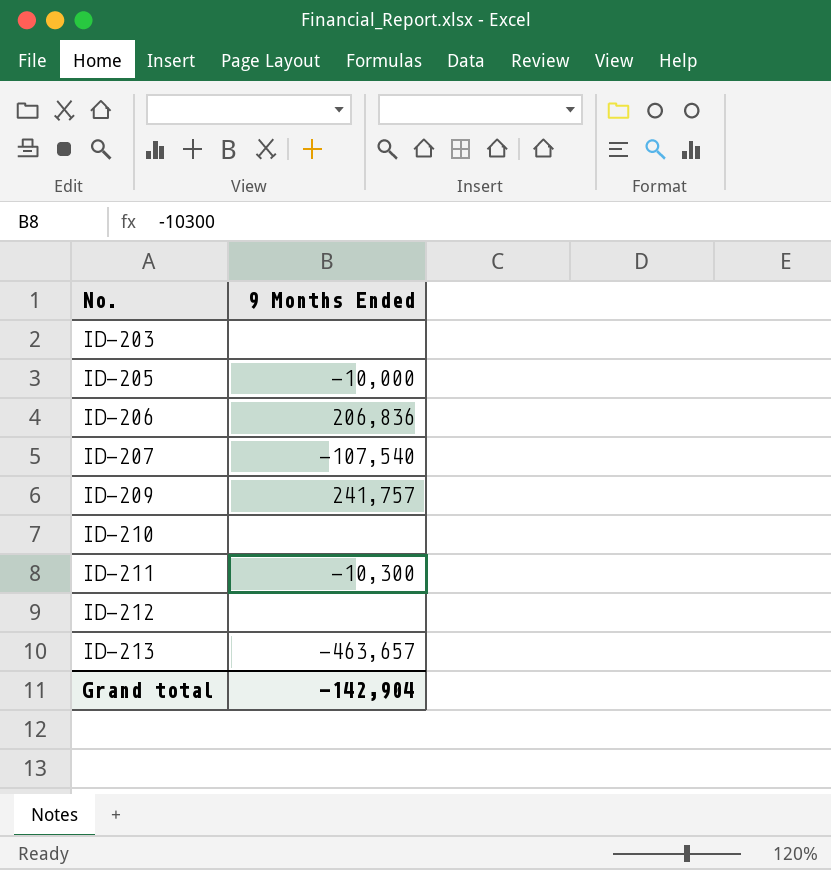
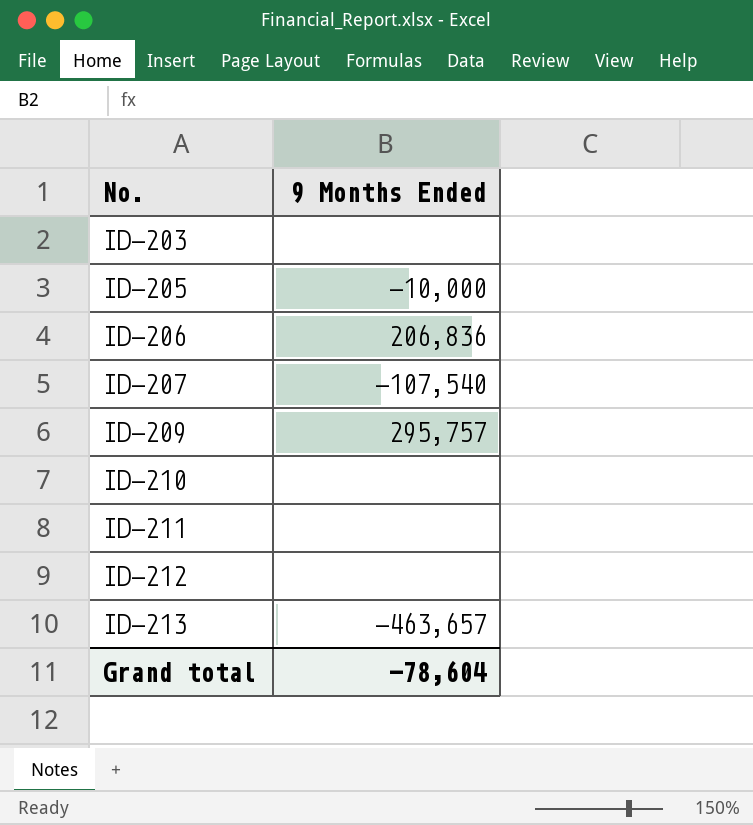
ID-209 | 9 Months Ended: 241,757 -> 295,757
ID-211 | 9 Months Ended: -10,300 -> none
Grand total | 9 Months Ended: -142,904 -> -78,604

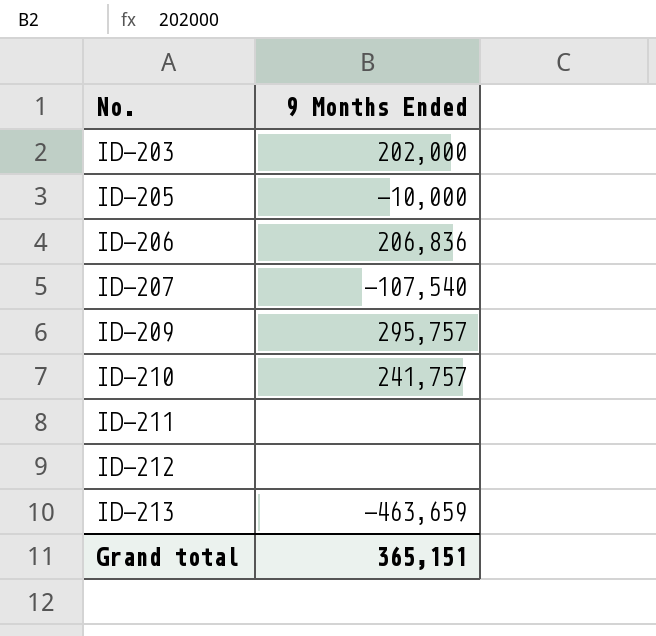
ID-203 | 9 Months Ended: none -> 202,000
ID-210 | 9 Months Ended: none -> 241,757
ID-213 | 9 Months Ended: -463,657 -> -463,659
Grand total | 9 Months Ended: -78,604 -> 365,151

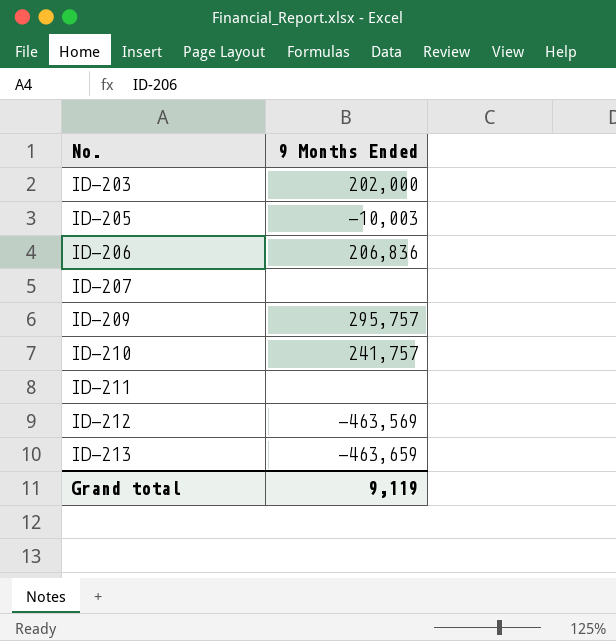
ID-205 | 9 Months Ended: -10,000 -> -10,003
ID-207 | 9 Months Ended: -107,540 -> none
ID-212 | 9 Months Ended: none -> -463,569
Grand total | 9 Months Ended: 365,151 -> 9,119

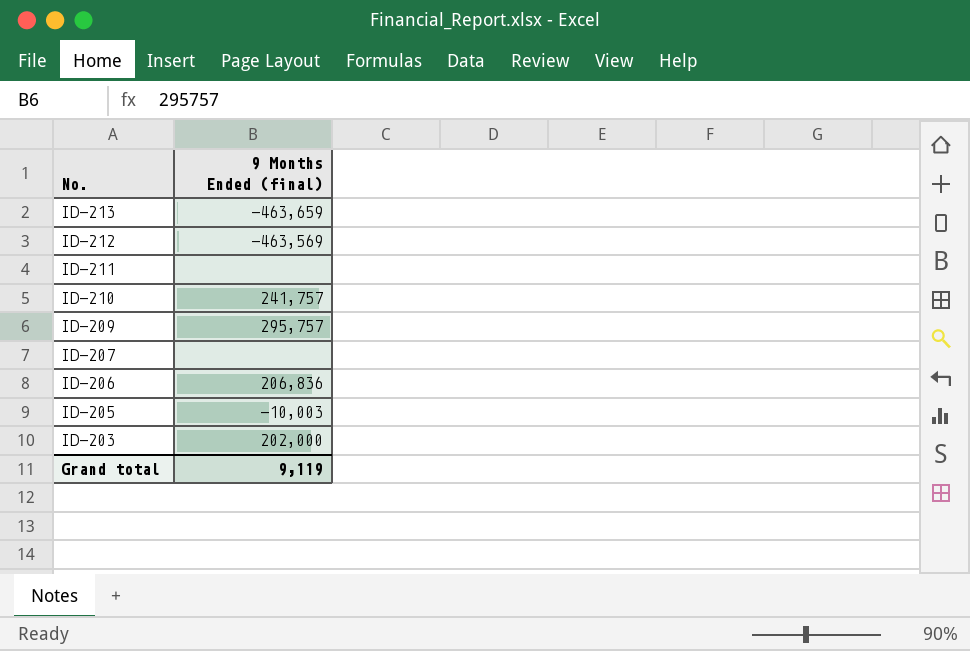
row order: No. ascending -> No. descending
column name: 9 Months Ended -> 9 Months Ended (final)

